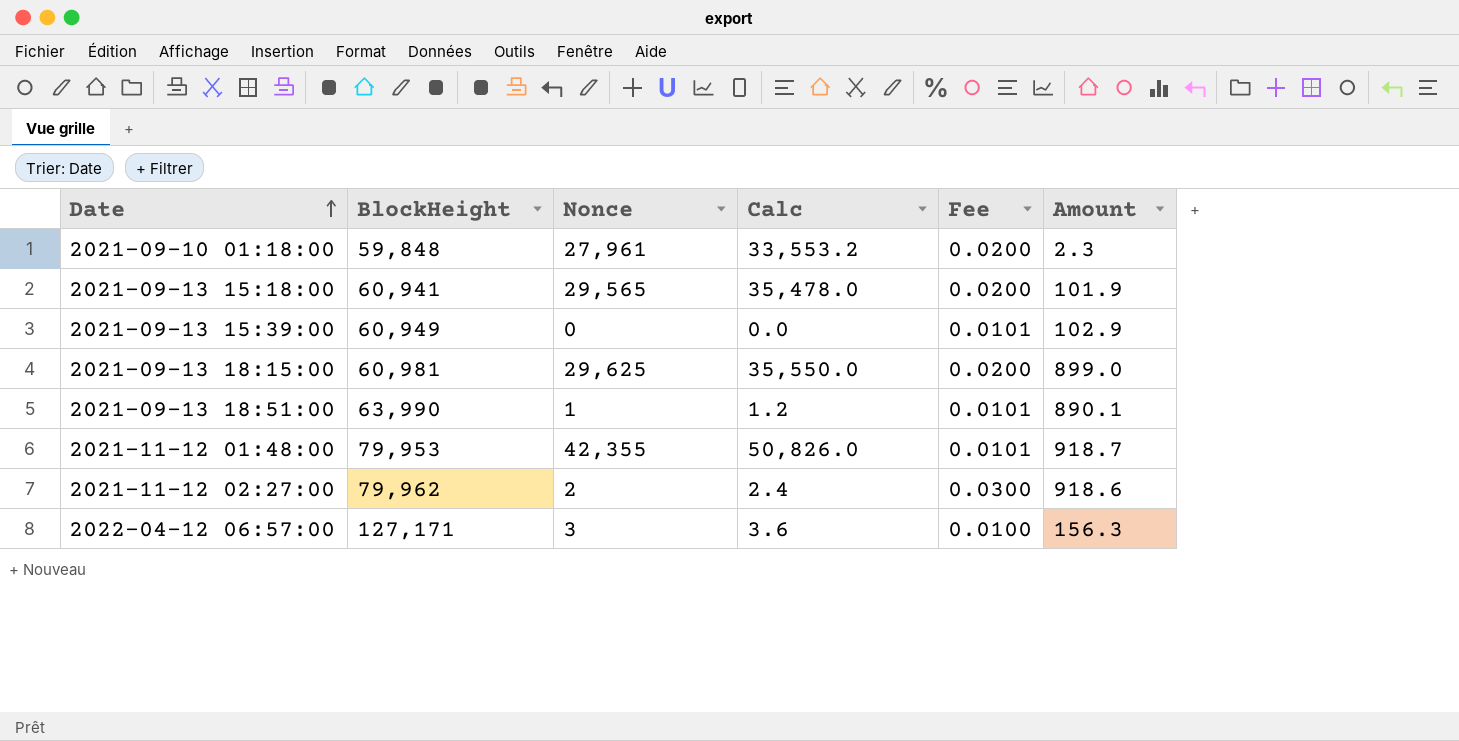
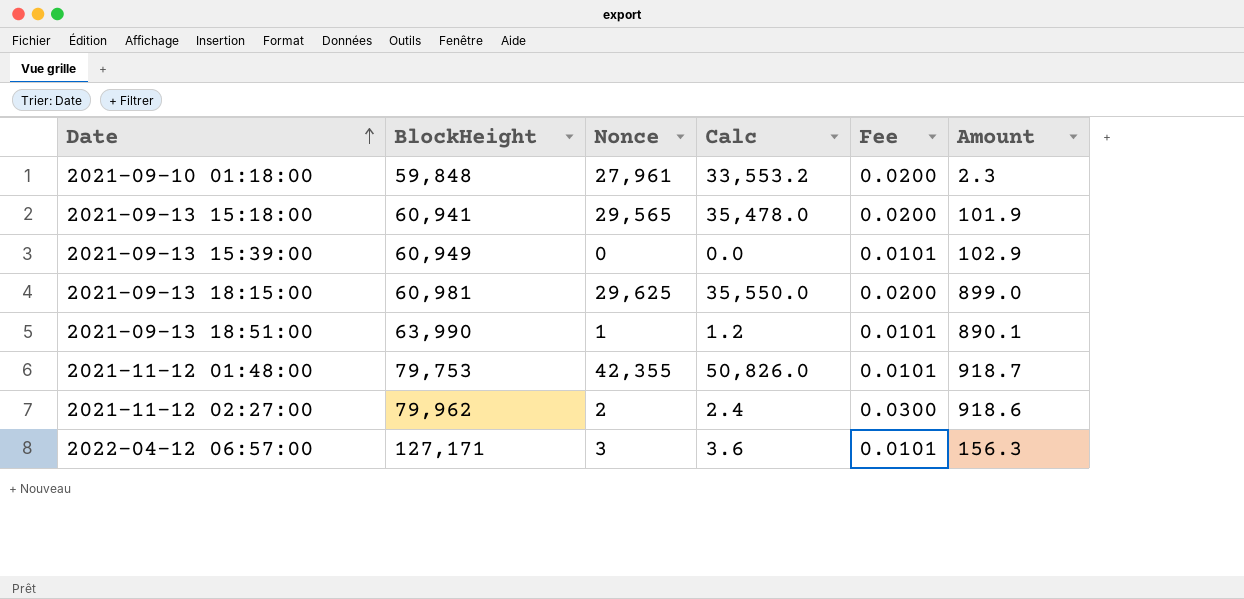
2021-11-12 01:48:00 | BlockHeight: 79,953 -> 79,753
2022-04-12 06:57:00 | Fee: 0.0100 -> 0.0101

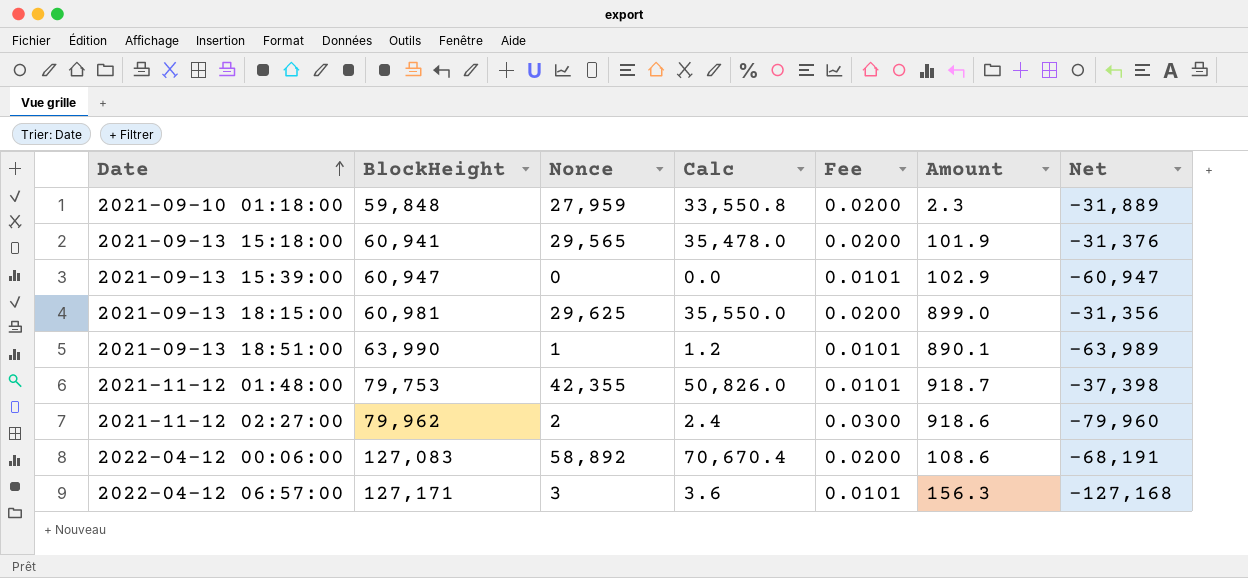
column Net | formula: none -> [Nonce] - [BlockHeight]
2021-09-10 01:18:00 | Nonce: 27,961 -> 27,959
2021-09-10 01:18:00 | Calc: 33,553.2 -> 33,550.8
2021-09-13 15:39:00 | BlockHeight: 60,949 -> 60,947
row 2022-04-12 00:06:00: none -> 127,083 | 58,892 | 70,670.4 | 0.0200 | 108.6 | -68,191

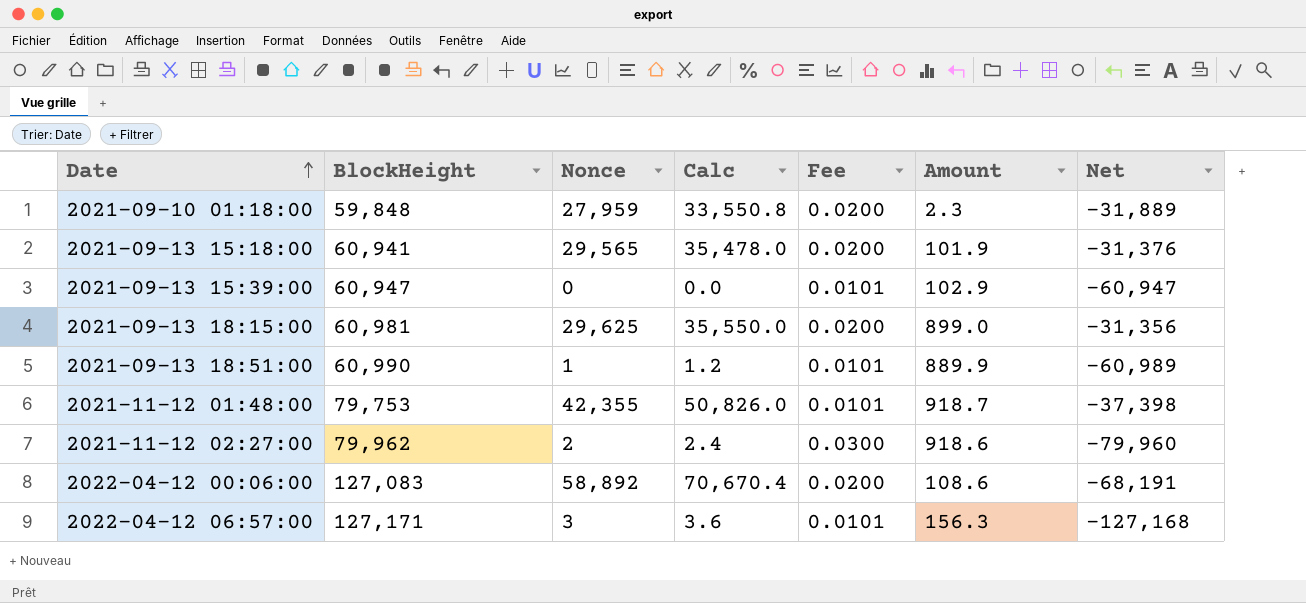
2021-09-13 18:51:00 | BlockHeight: 63,990 -> 60,990
2021-09-13 18:51:00 | Amount: 890.1 -> 889.9
2021-09-13 18:51:00 | Net: -63,989 -> -60,989

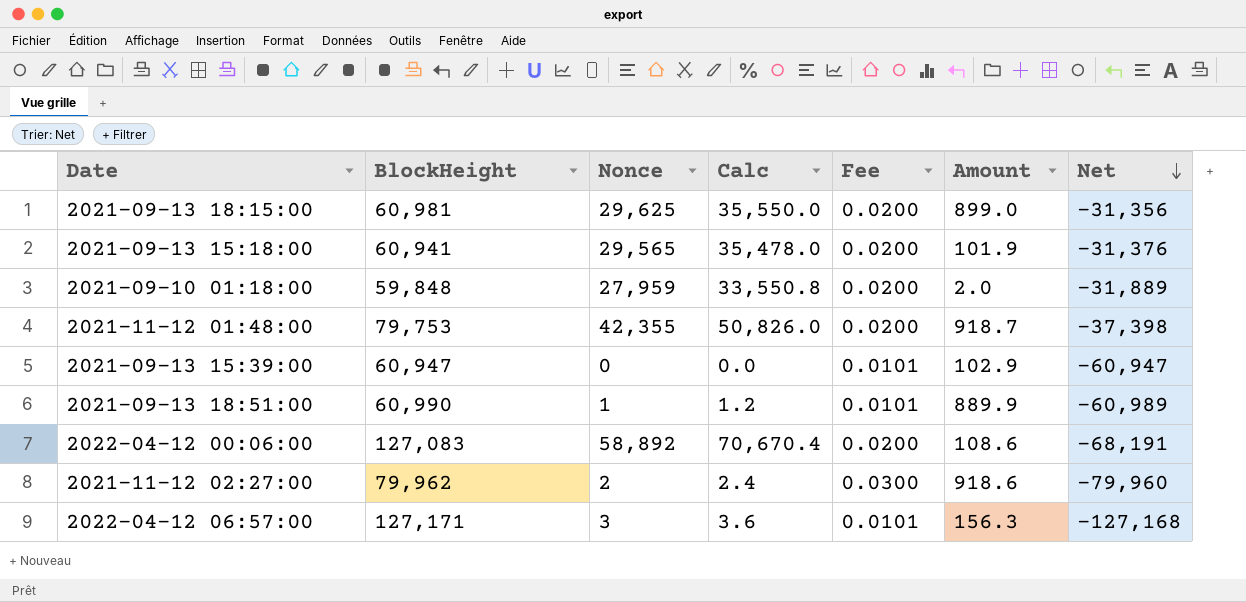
row order: Date ascending -> Net descending
2021-09-10 01:18:00 | Amount: 2.3 -> 2.0
2021-11-12 01:48:00 | Fee: 0.0101 -> 0.0200

